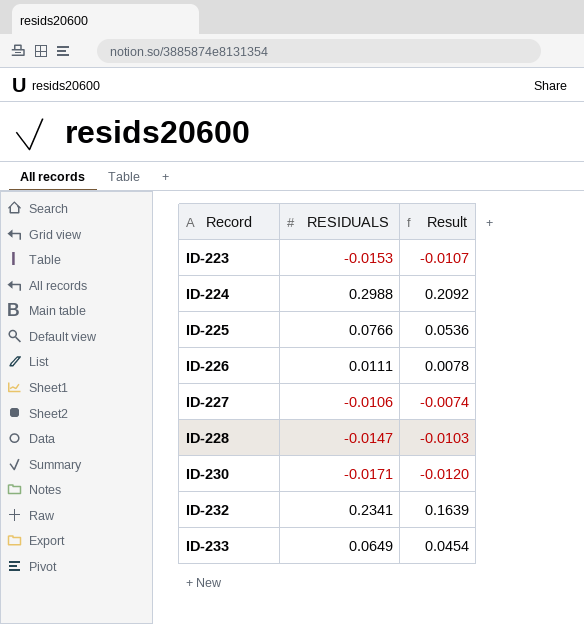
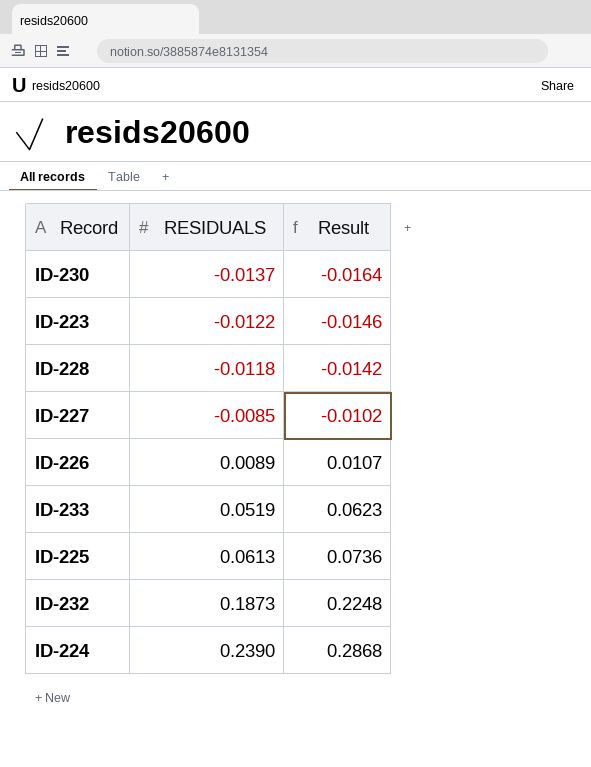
row order: Record ascending -> RESIDUALS ascending
column Result | formula: [RESIDUALS] * 0.7 -> [RESIDUALS] * 1.2
ID-230 | RESIDUALS: -0.0171 -> -0.0137
ID-223 | RESIDUALS: -0.0153 -> -0.0122
ID-228 | RESIDUALS: -0.0147 -> -0.0118
ID-227 | RESIDUALS: -0.0106 -> -0.0085
ID-226 | RESIDUALS: 0.0111 -> 0.0089
ID-233 | RESIDUALS: 0.0649 -> 0.0519
ID-225 | RESIDUALS: 0.0766 -> 0.0613
ID-232 | RESIDUALS: 0.2341 -> 0.1873
ID-224 | RESIDUALS: 0.2988 -> 0.2390

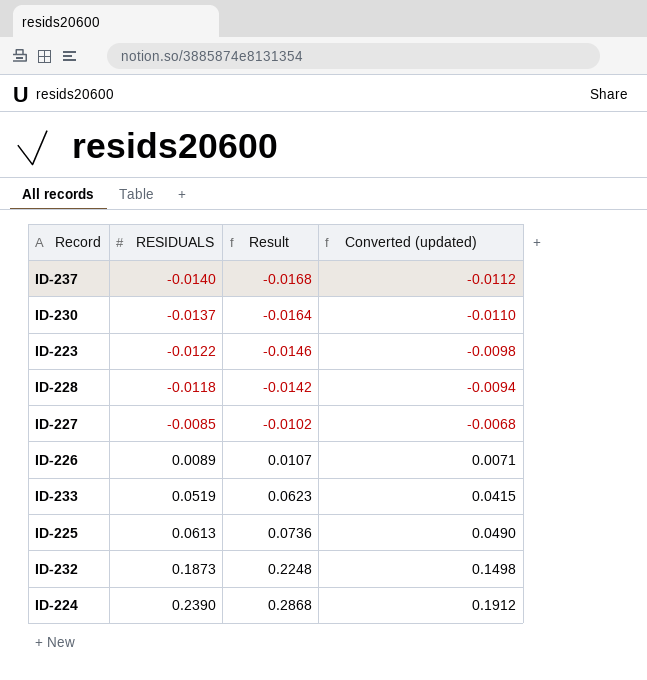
column Converted (updated) | formula: none -> [RESIDUALS] * 0.8
row ID-237: none -> -0.0140 | -0.0168 | -0.0112

